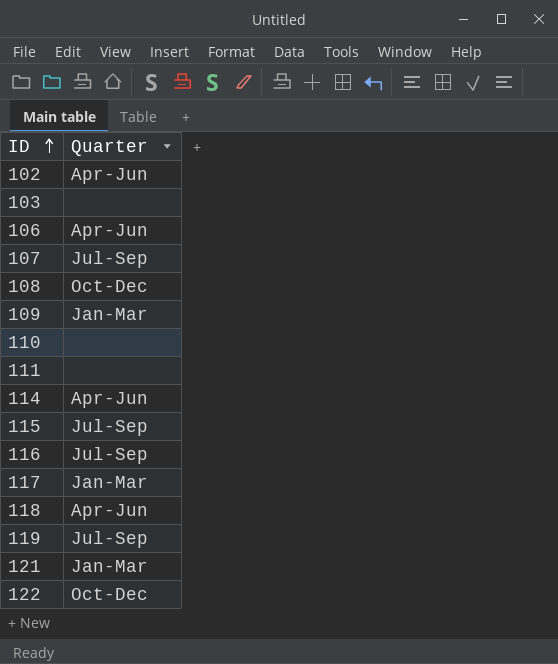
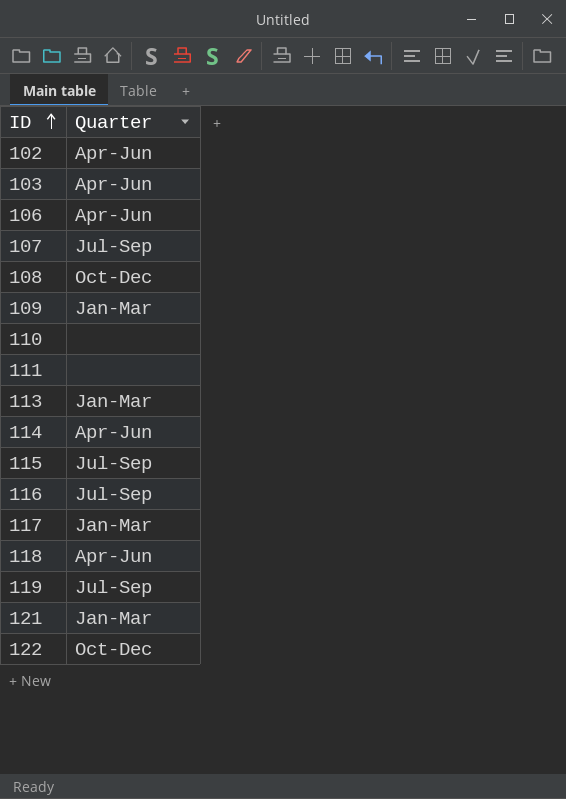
103 | Quarter: none -> Apr-Jun
row 113: none -> Jan-Mar

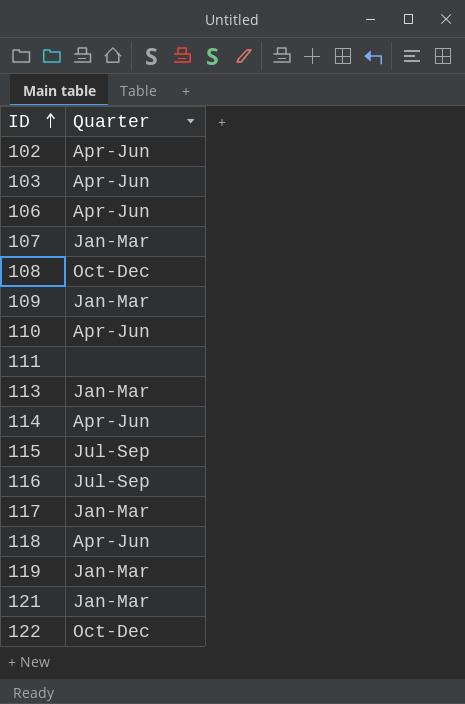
107 | Quarter: Jul-Sep -> Jan-Mar
110 | Quarter: none -> Apr-Jun
119 | Quarter: Jul-Sep -> Jan-Mar

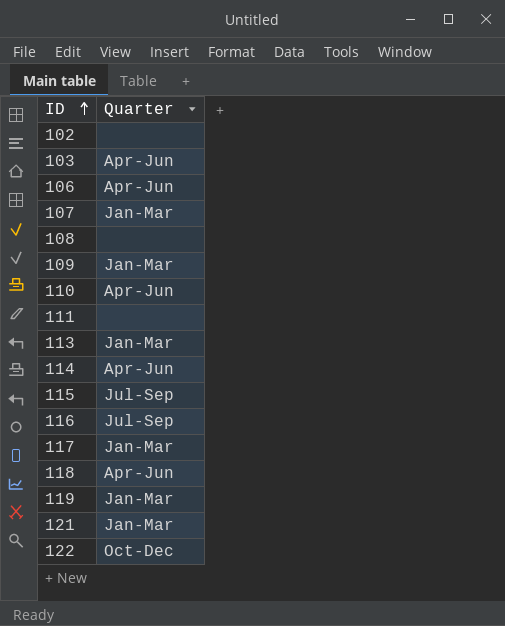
102 | Quarter: Apr-Jun -> none
108 | Quarter: Oct-Dec -> none

